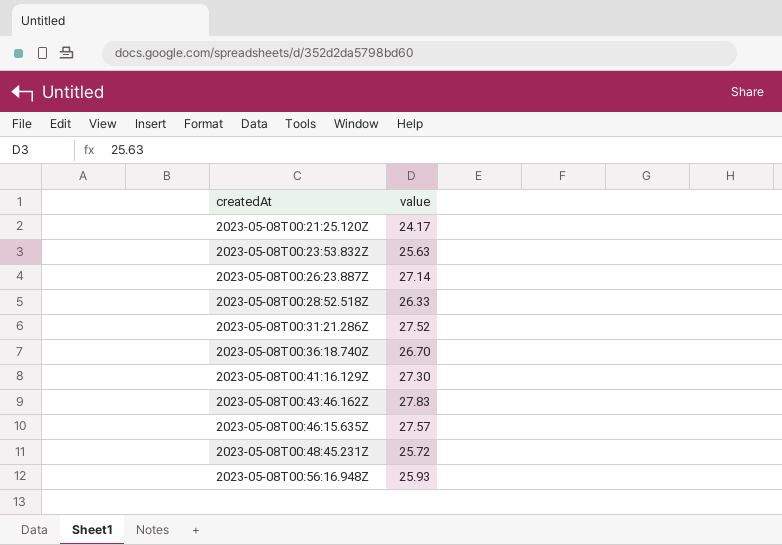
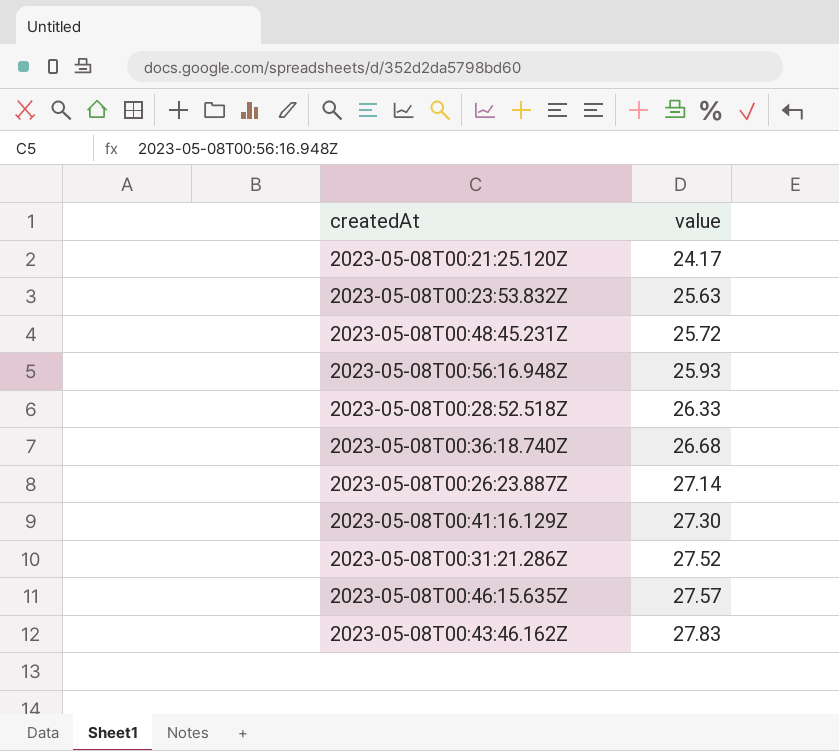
row order: createdAt ascending -> value ascending
2023-05-08T00:36:18.740Z | value: 26.70 -> 26.68

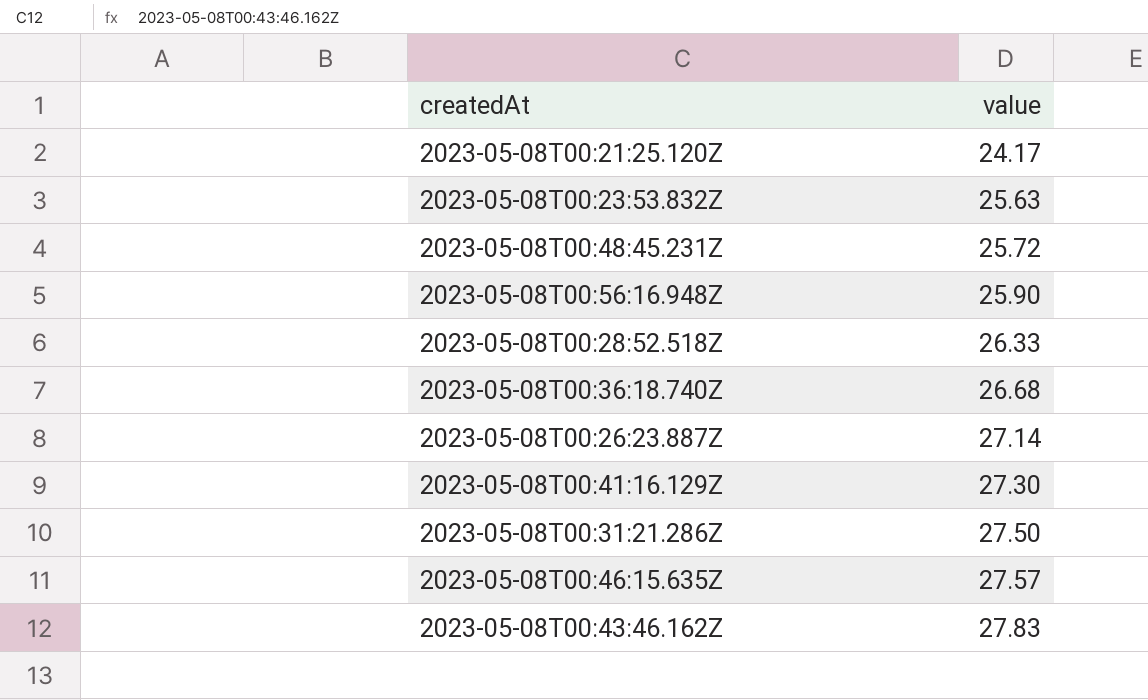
2023-05-08T00:56:16.948Z | value: 25.93 -> 25.90
2023-05-08T00:31:21.286Z | value: 27.52 -> 27.50

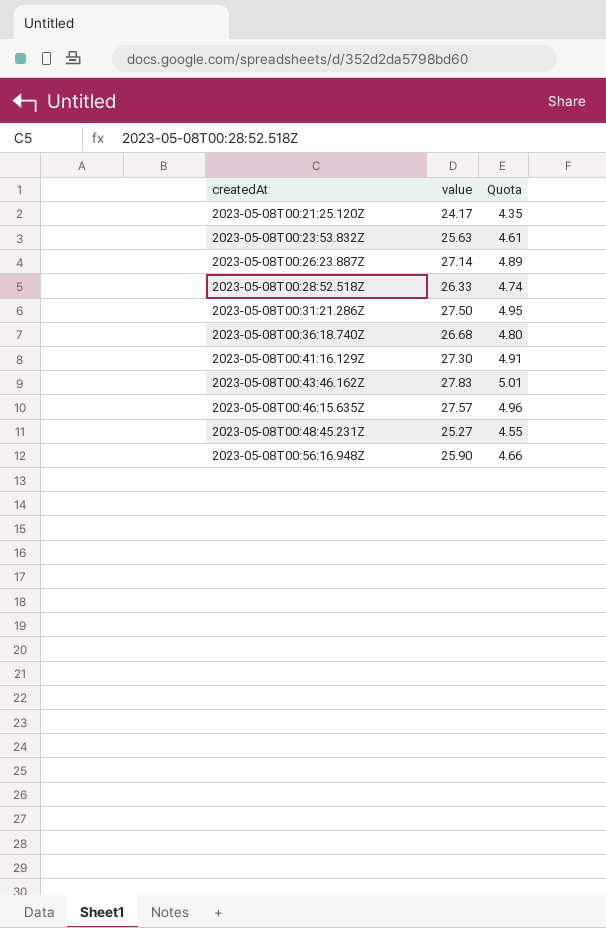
row order: value ascending -> createdAt ascending
column Quota | formula: none -> [value] * 0.18
2023-05-08T00:48:45.231Z | value: 25.72 -> 25.27

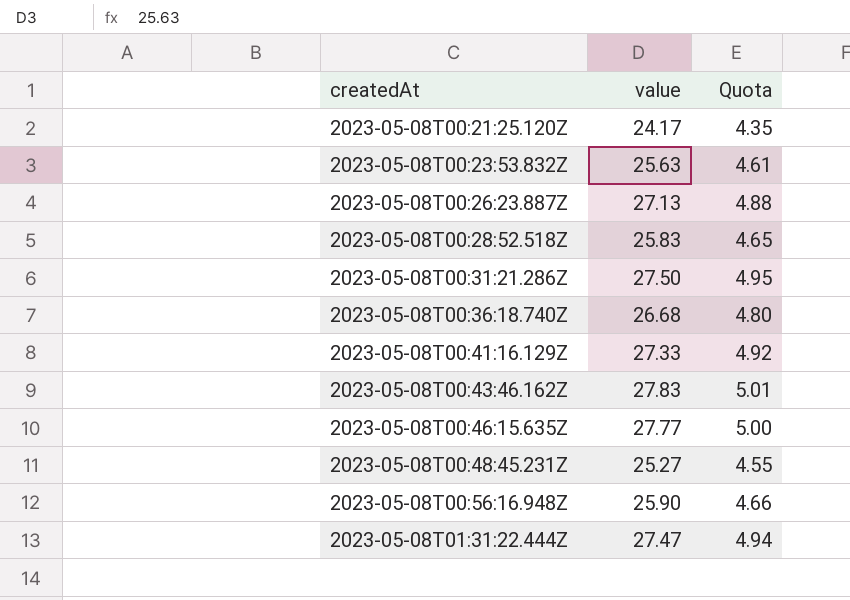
2023-05-08T00:26:23.887Z | value: 27.14 -> 27.13
2023-05-08T00:26:23.887Z | Quota: 4.89 -> 4.88
2023-05-08T00:28:52.518Z | value: 26.33 -> 25.83
2023-05-08T00:28:52.518Z | Quota: 4.74 -> 4.65
2023-05-08T00:41:16.129Z | value: 27.30 -> 27.33
2023-05-08T00:41:16.129Z | Quota: 4.91 -> 4.92
2023-05-08T00:46:15.635Z | value: 27.57 -> 27.77
2023-05-08T00:46:15.635Z | Quota: 4.96 -> 5.00
row 2023-05-08T01:31:22.444Z: none -> 27.47 | 4.94

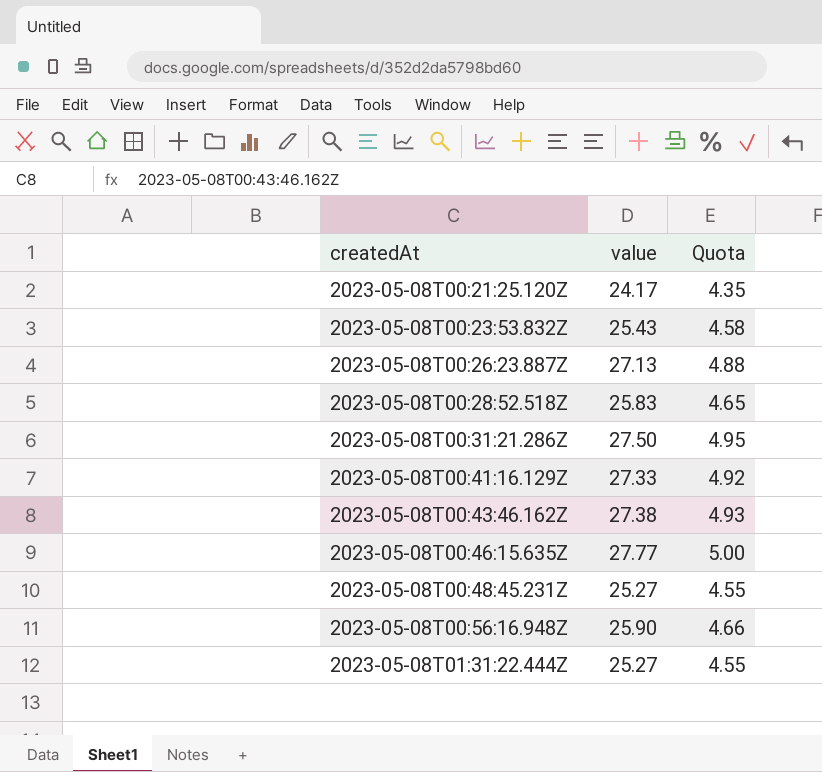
row 2023-05-08T00:36:18.740Z: 26.68 | 4.80 -> none
2023-05-08T00:23:53.832Z | value: 25.63 -> 25.43
2023-05-08T00:23:53.832Z | Quota: 4.61 -> 4.58
2023-05-08T00:43:46.162Z | value: 27.83 -> 27.38
2023-05-08T00:43:46.162Z | Quota: 5.01 -> 4.93
2023-05-08T01:31:22.444Z | value: 27.47 -> 25.27
2023-05-08T01:31:22.444Z | Quota: 4.94 -> 4.55

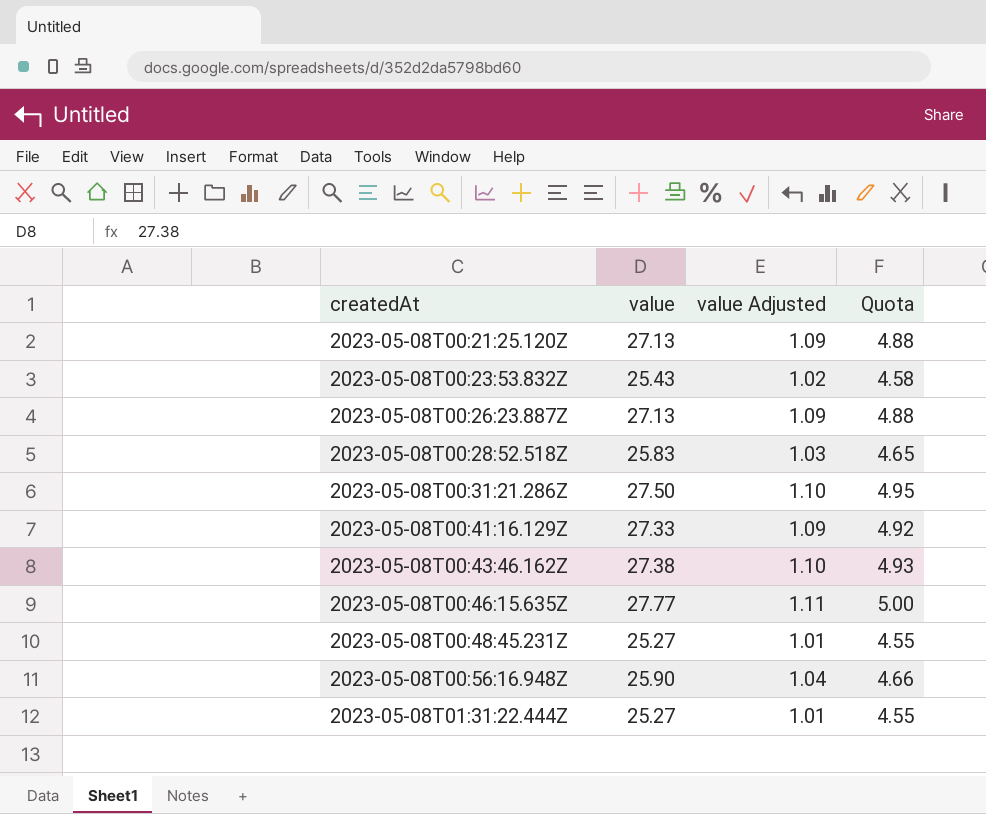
column value Adjusted | formula: none -> [value] * 0.04
2023-05-08T00:21:25.120Z | value: 24.17 -> 27.13
2023-05-08T00:21:25.120Z | Quota: 4.35 -> 4.88

